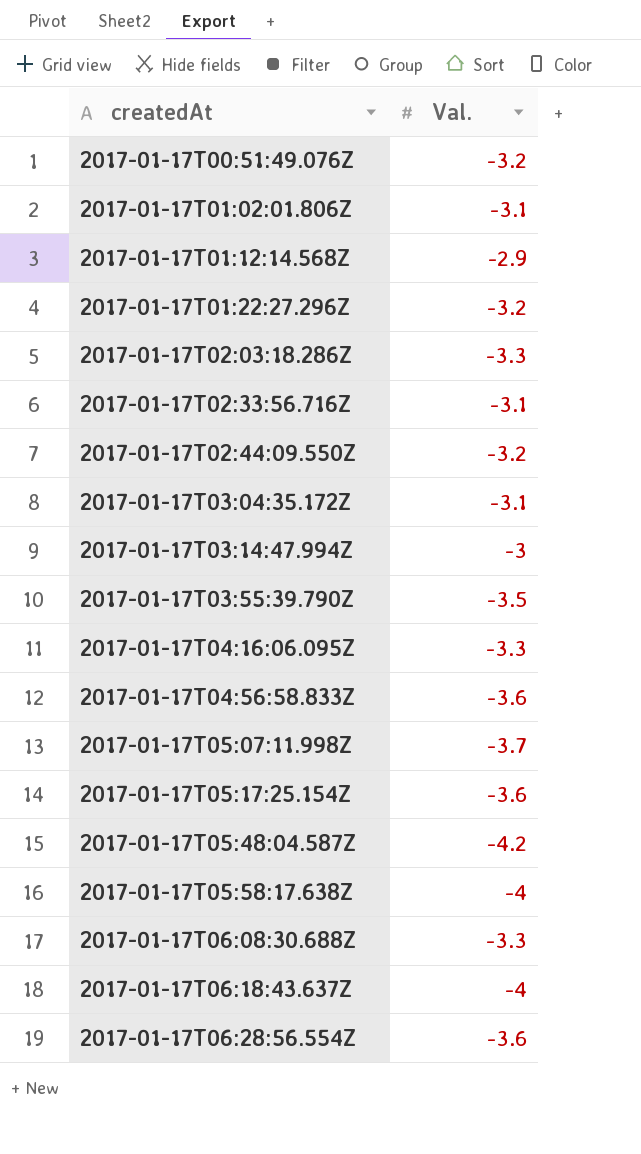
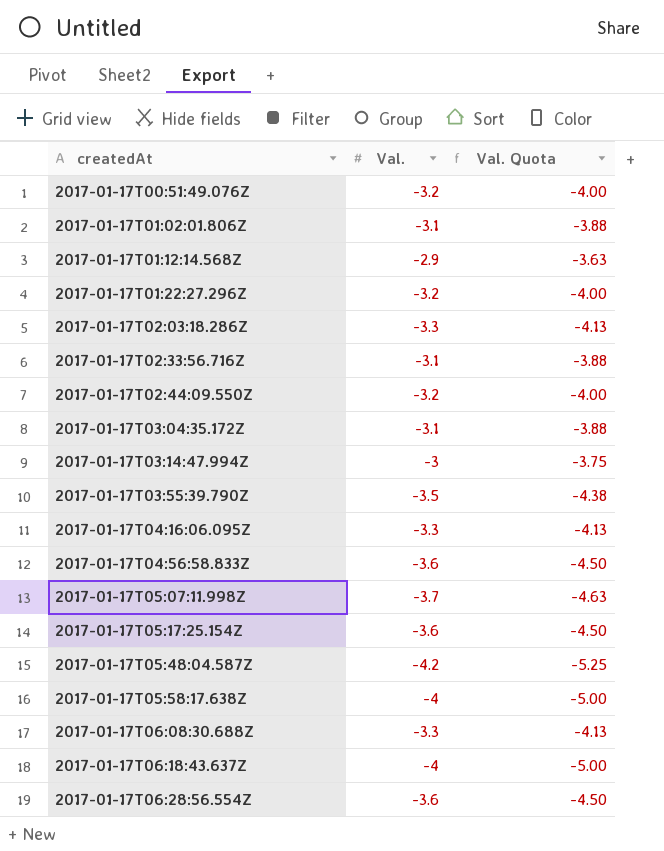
column Val. Quota | formula: none -> [Val.] * 1.25

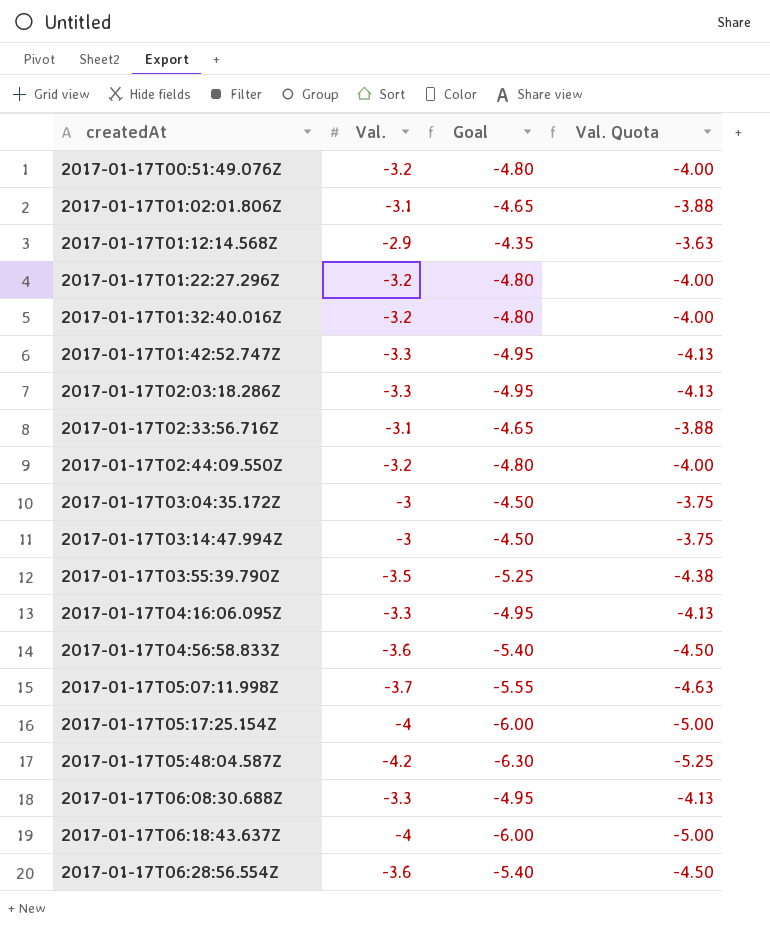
column Goal | formula: none -> [Val.] * 1.5
row 2017-01-17T05:58:17.638Z: -4 | -5.00 -> none
row 2017-01-17T01:32:40.016Z: none -> -3.2 | -4.80 | -4.00
row 2017-01-17T01:42:52.747Z: none -> -3.3 | -4.95 | -4.13
2017-01-17T03:04:35.172Z | Val.: -3.1 -> -3
2017-01-17T03:04:35.172Z | Val. Quota: -3.88 -> -3.75
2017-01-17T05:17:25.154Z | Val.: -3.6 -> -4
2017-01-17T05:17:25.154Z | Val. Quota: -4.50 -> -5.00

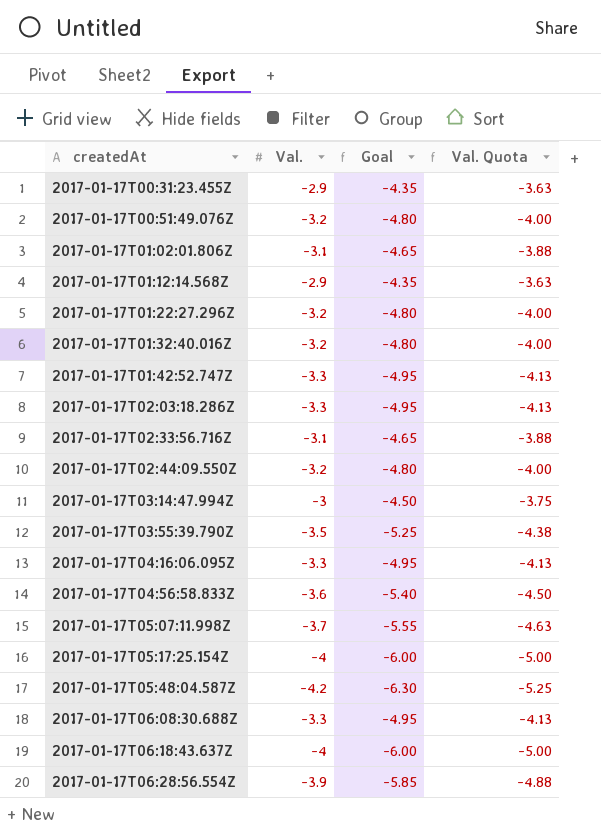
row 2017-01-17T03:04:35.172Z: -3 | -4.50 | -3.75 -> none
row 2017-01-17T00:31:23.455Z: none -> -2.9 | -4.35 | -3.63
2017-01-17T06:28:56.554Z | Val.: -3.6 -> -3.9
2017-01-17T06:28:56.554Z | Goal: -5.40 -> -5.85
2017-01-17T06:28:56.554Z | Val. Quota: -4.50 -> -4.88

